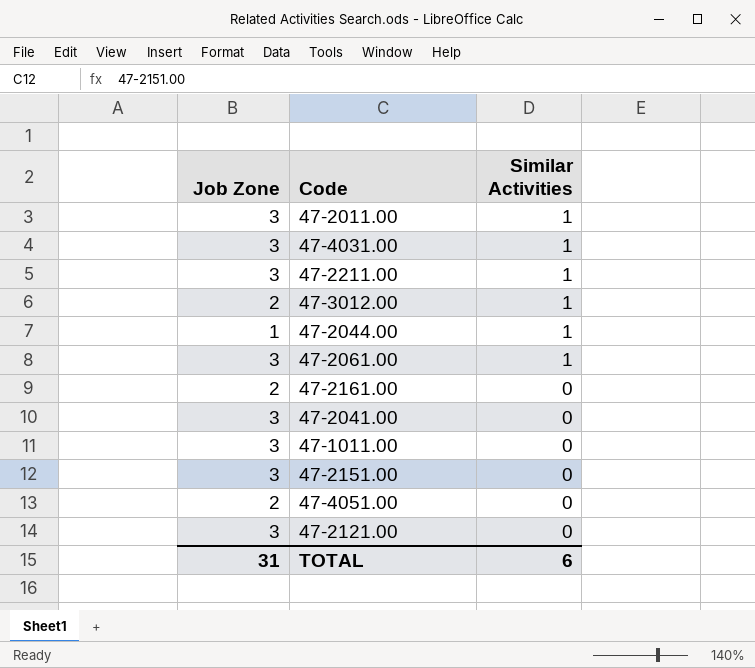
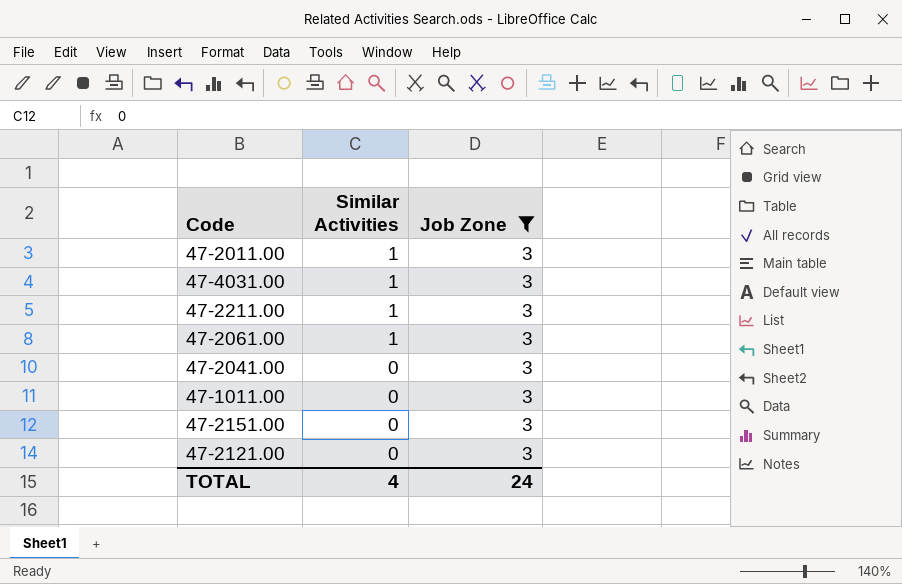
filter: none -> Job Zone = 3
column Job Zone | position: 1 -> 3
TOTAL | Similar Activities: 6 -> 4
TOTAL | Job Zone: 31 -> 24

